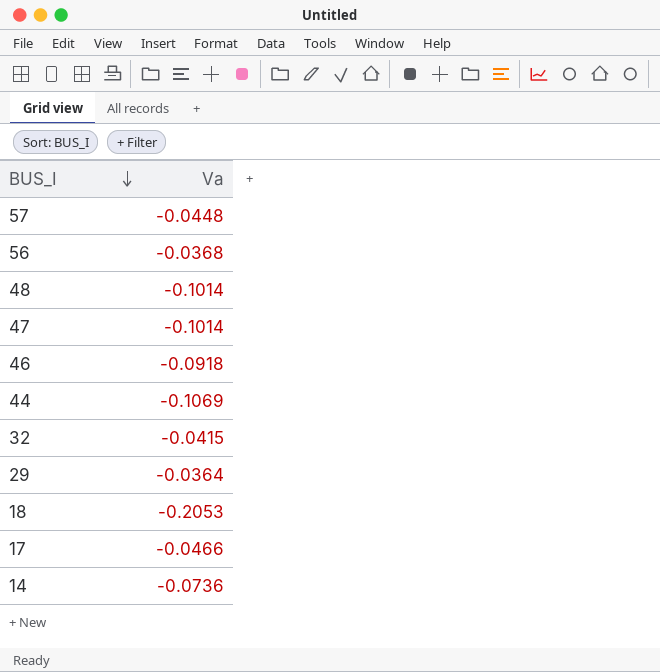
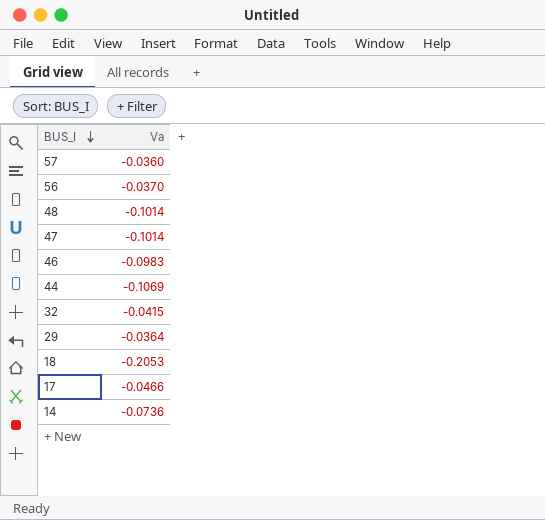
57 | Va: -0.0448 -> -0.0360
56 | Va: -0.0368 -> -0.0370
46 | Va: -0.0918 -> -0.0983

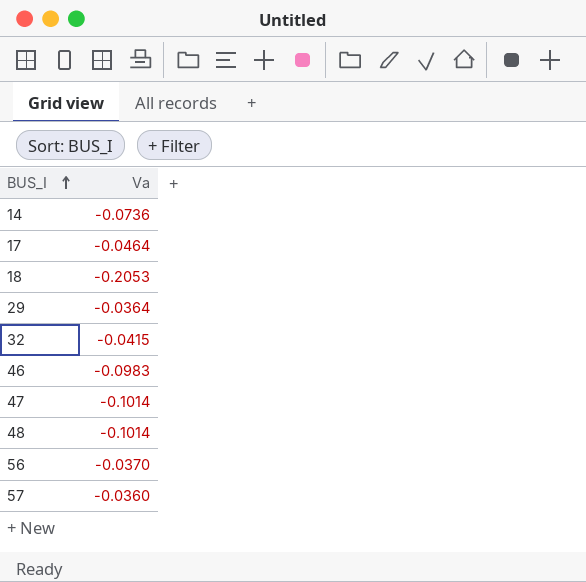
row order: BUS_I descending -> BUS_I ascending
row 44: -0.1069 -> none
17 | Va: -0.0466 -> -0.0464

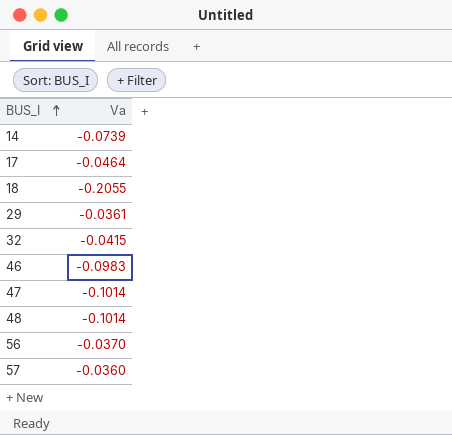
14 | Va: -0.0736 -> -0.0739
18 | Va: -0.2053 -> -0.2055
29 | Va: -0.0364 -> -0.0361

